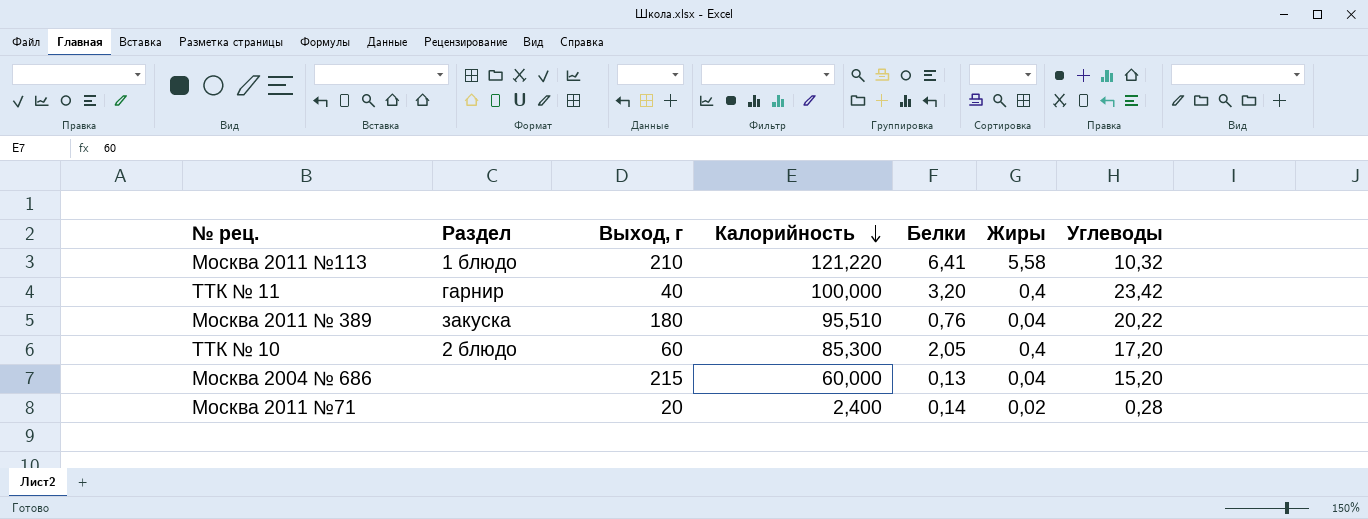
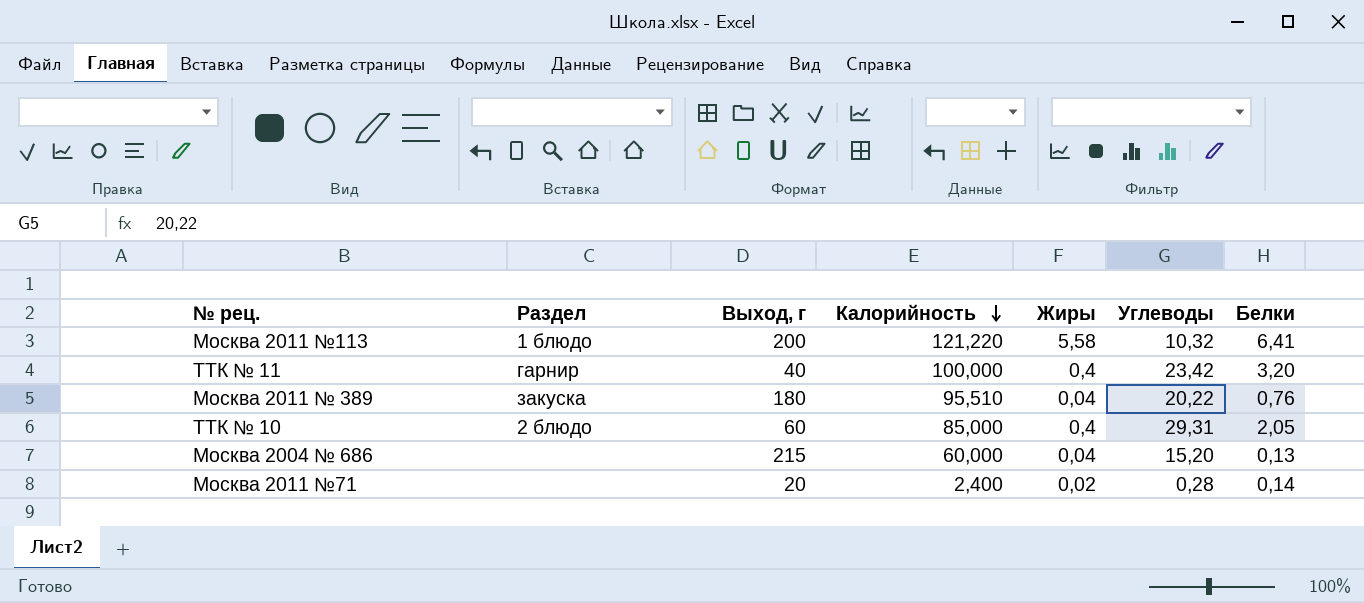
column Белки | position: 5 -> 7
Москва 2011 №113 | Выход, г: 210 -> 200
ТТК № 10 | Калорийность: 85,300 -> 85,000
ТТК № 10 | Углеводы: 17,20 -> 29,31

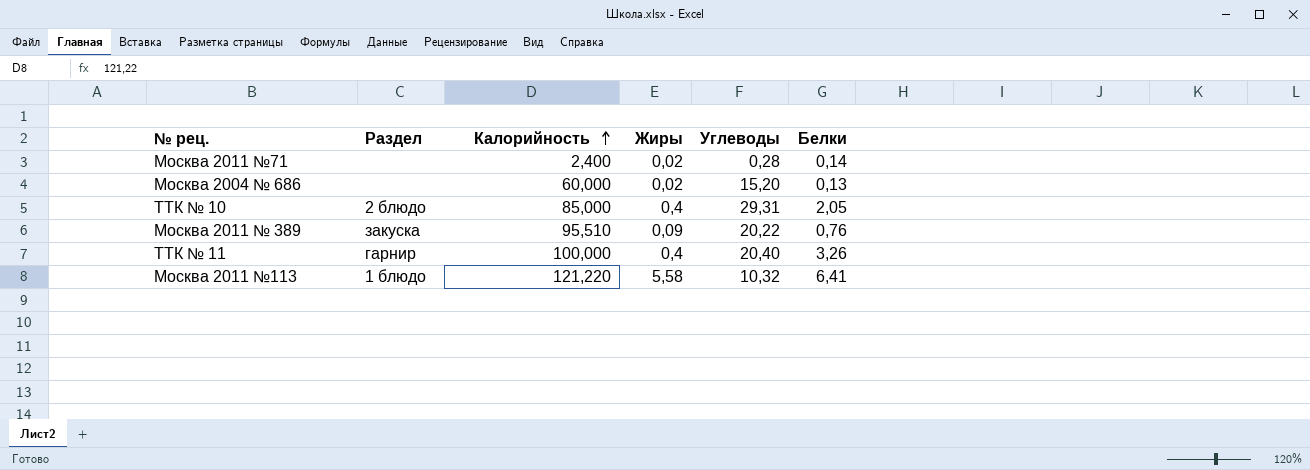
row order: Калорийность descending -> Калорийность ascending
column Выход, г | position: 3 -> none
Москва 2004 № 686 | Жиры: 0,04 -> 0,02
Москва 2011 № 389 | Жиры: 0,04 -> 0,09
ТТК № 11 | Углеводы: 23,42 -> 20,40
ТТК № 11 | Белки: 3,20 -> 3,26

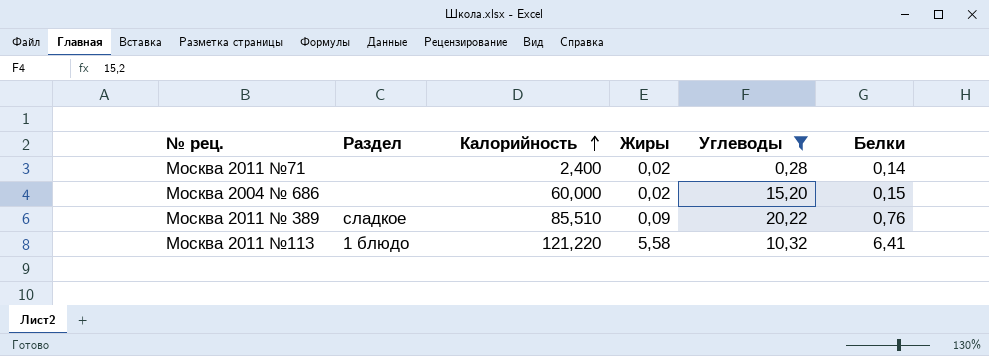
filter: none -> Углеводы <= 20,22
Москва 2004 № 686 | Белки: 0,13 -> 0,15
Москва 2011 № 389 | Раздел: закуска -> сладкое
Москва 2011 № 389 | Калорийность: 95,510 -> 85,510

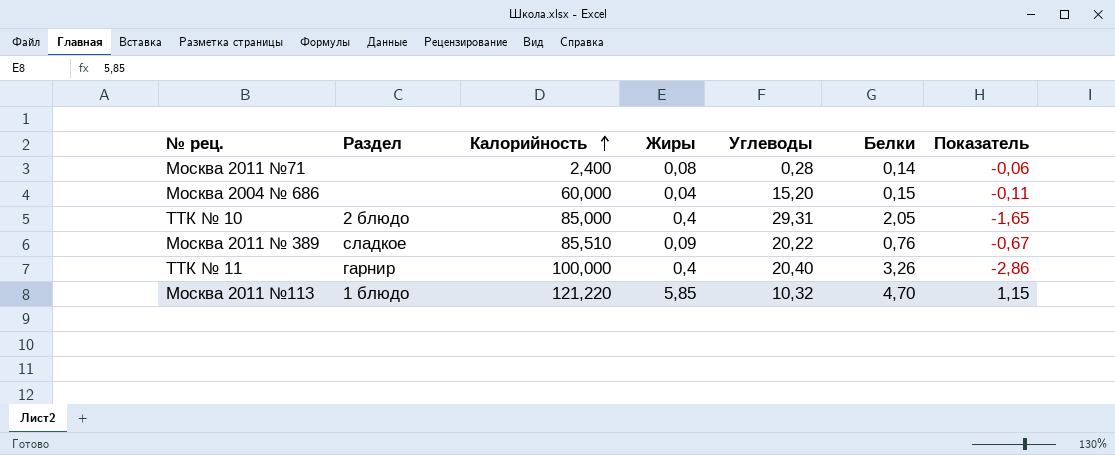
filter: Углеводы <= 20,22 -> none
column Показатель | formula: none -> [Жиры] - [Белки]
Москва 2011 №71 | Жиры: 0,02 -> 0,08
Москва 2004 № 686 | Жиры: 0,02 -> 0,04
Москва 2011 №113 | Жиры: 5,58 -> 5,85
Москва 2011 №113 | Белки: 6,41 -> 4,70

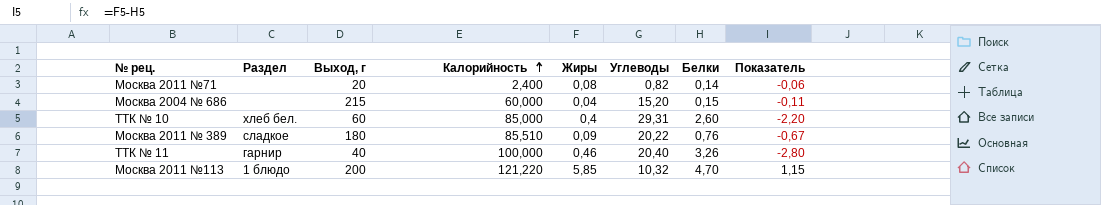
column Выход, г | position: none -> 3
Москва 2011 №71 | Углеводы: 0,28 -> 0,82
ТТК № 10 | Раздел: 2 блюдо -> хлеб бел.
ТТК № 10 | Белки: 2,05 -> 2,60
ТТК № 10 | Показатель: -1,65 -> -2,20
ТТК № 11 | Жиры: 0,4 -> 0,46
ТТК № 11 | Показатель: -2,86 -> -2,80

